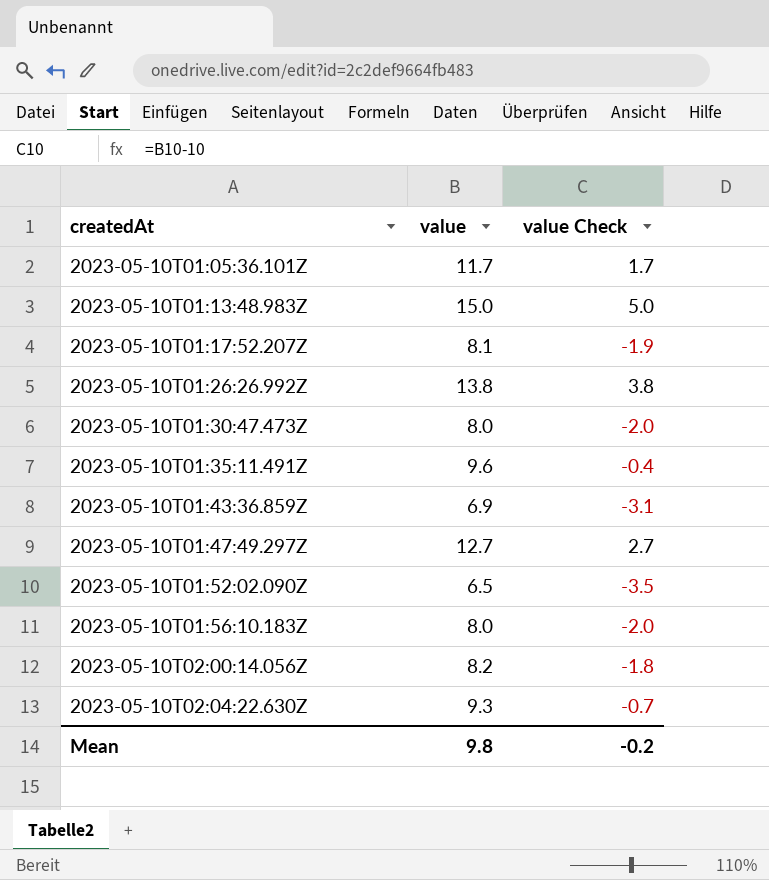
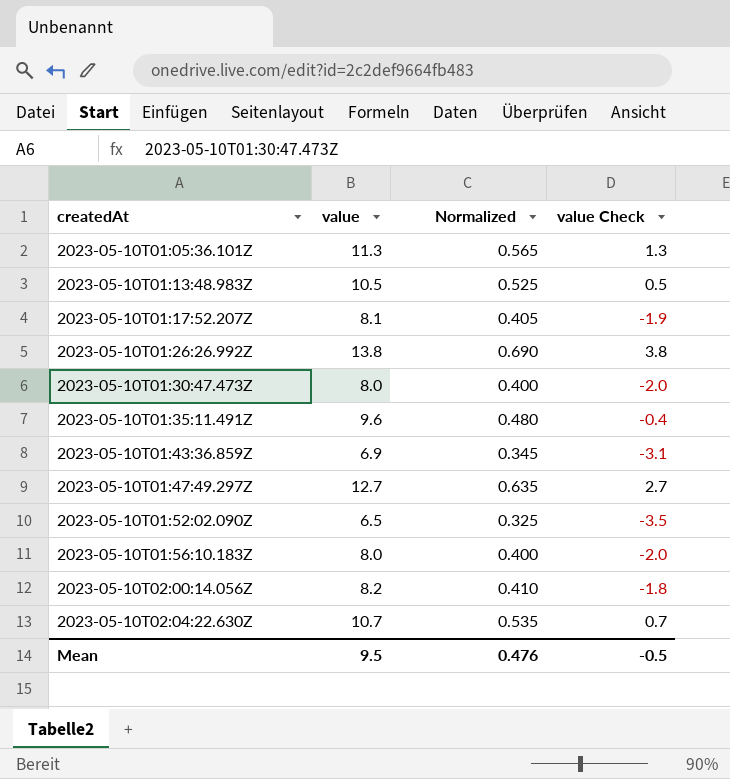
column Normalized | formula: none -> [value] * 0.05
2023-05-10T01:05:36.101Z | value: 11.7 -> 11.3
2023-05-10T01:05:36.101Z | value Check: 1.7 -> 1.3
2023-05-10T01:13:48.983Z | value: 15.0 -> 10.5
2023-05-10T01:13:48.983Z | value Check: 5.0 -> 0.5
2023-05-10T02:04:22.630Z | value: 9.3 -> 10.7
2023-05-10T02:04:22.630Z | value Check: -0.7 -> 0.7
Mean | value: 9.8 -> 9.5
Mean | value Check: -0.2 -> -0.5

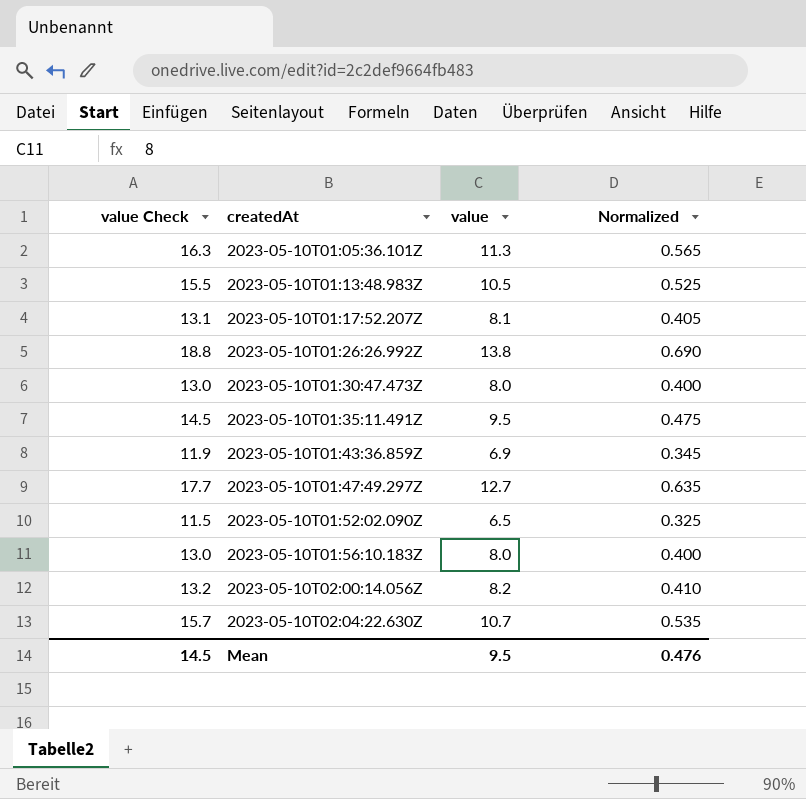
column value Check | formula: [value] - 10 -> [value] + 5
column value Check | position: 4 -> 1
2023-05-10T01:35:11.491Z | value: 9.6 -> 9.5
2023-05-10T01:35:11.491Z | Normalized: 0.480 -> 0.475
Mean | value Check: -0.5 -> 14.5

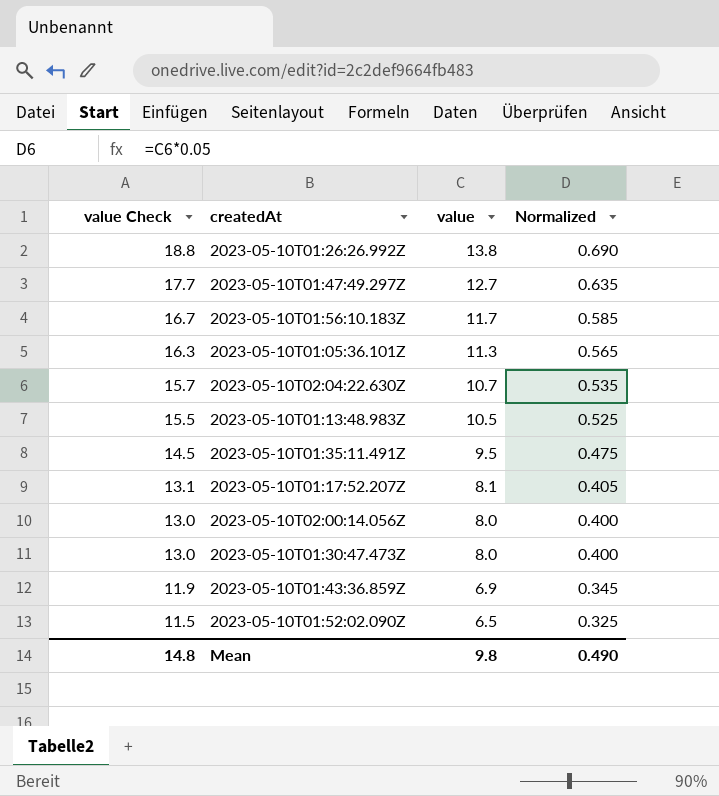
row order: createdAt ascending -> value Check descending
2023-05-10T01:56:10.183Z | value Check: 13.0 -> 16.7
2023-05-10T01:56:10.183Z | value: 8.0 -> 11.7
2023-05-10T01:56:10.183Z | Normalized: 0.400 -> 0.585
2023-05-10T02:00:14.056Z | value Check: 13.2 -> 13.0
2023-05-10T02:00:14.056Z | value: 8.2 -> 8.0
2023-05-10T02:00:14.056Z | Normalized: 0.410 -> 0.400
Mean | value Check: 14.5 -> 14.8
Mean | value: 9.5 -> 9.8
Mean | Normalized: 0.476 -> 0.490

